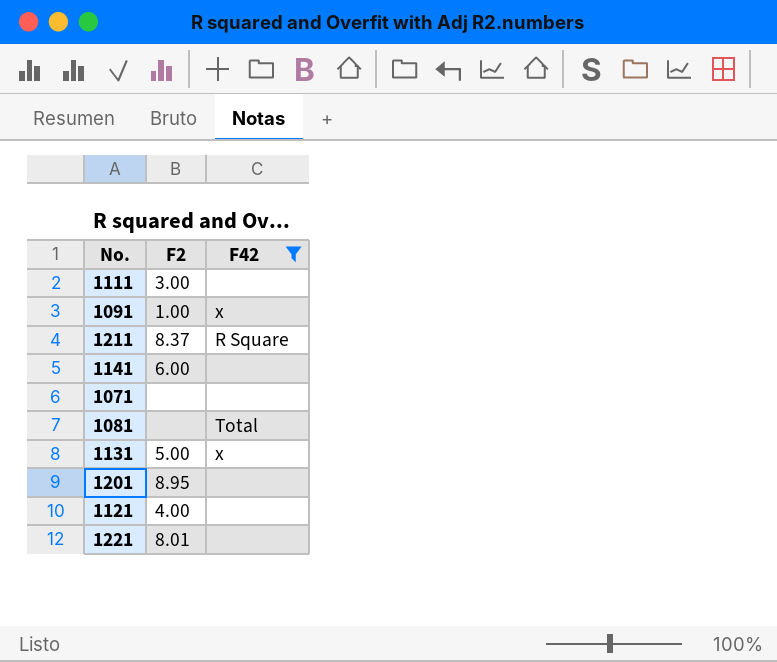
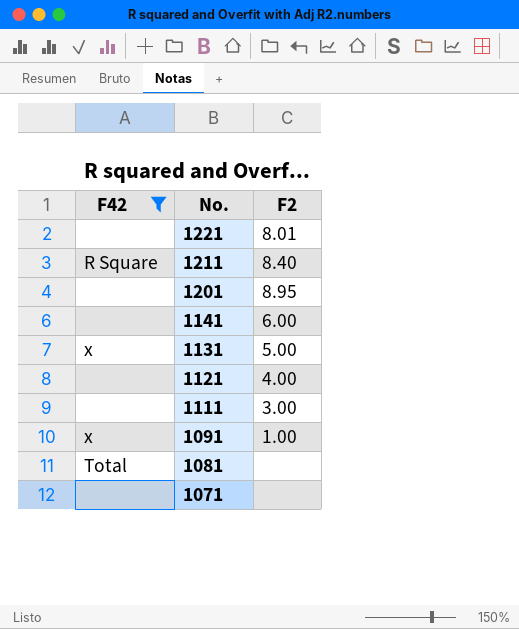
row order: none -> No. descending
column F42 | position: 3 -> 1
1211 | F2: 8.37 -> 8.40

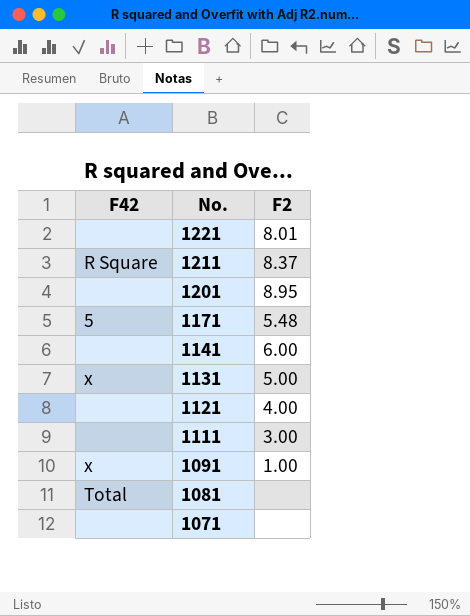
filter: F42 != 5 -> none
1211 | F2: 8.40 -> 8.37

